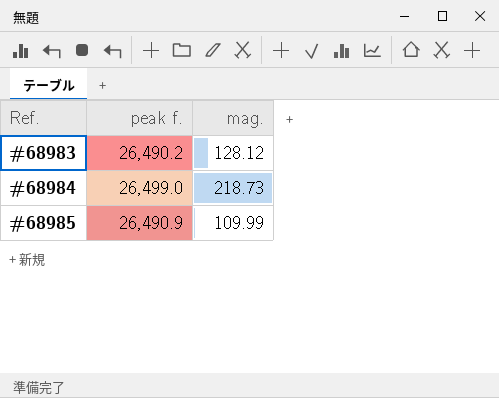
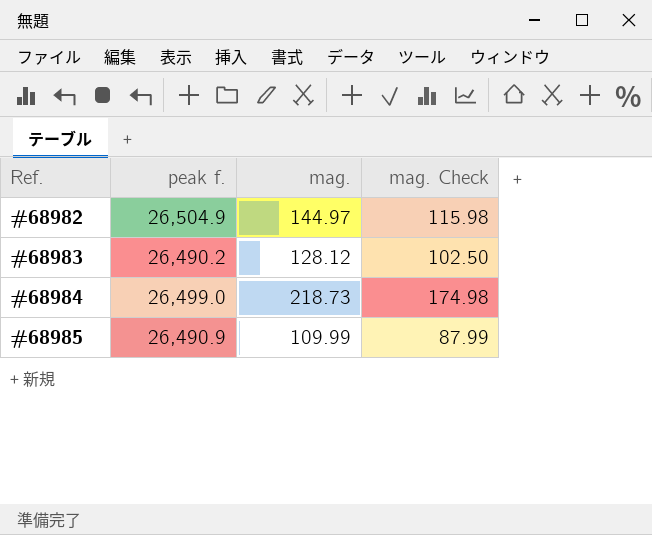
column mag. Check | formula: none -> [mag.] * 0.8
row #68982: none -> 26,504.9 | 144.97 | 115.98

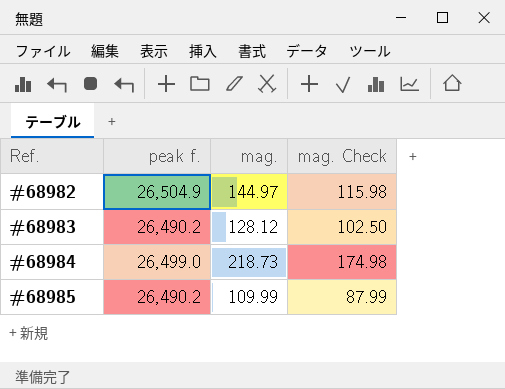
#68985 | peak f.: 26,490.9 -> 26,490.2

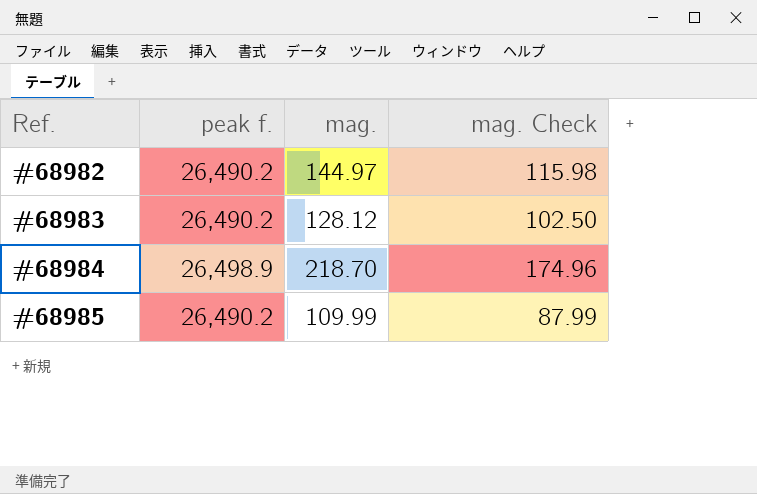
#68982 | peak f.: 26,504.9 -> 26,490.2
#68984 | peak f.: 26,499.0 -> 26,498.9
#68984 | mag.: 218.73 -> 218.70
#68984 | mag. Check: 174.98 -> 174.96

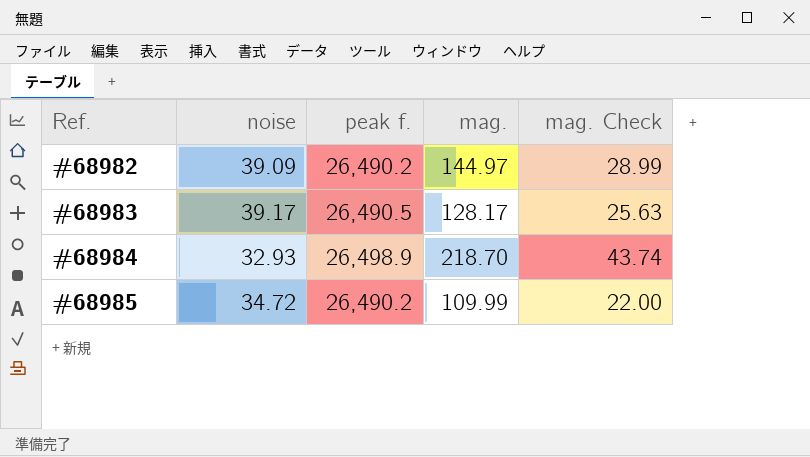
column noise | position: none -> 2
column mag. Check | formula: [mag.] * 0.8 -> [mag.] * 0.2
#68983 | peak f.: 26,490.2 -> 26,490.5
#68983 | mag.: 128.12 -> 128.17

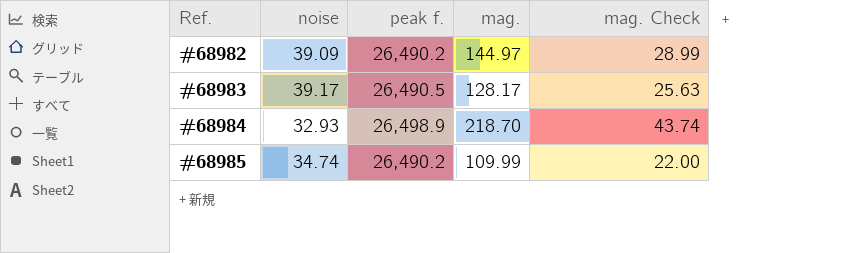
#68985 | noise: 34.72 -> 34.74

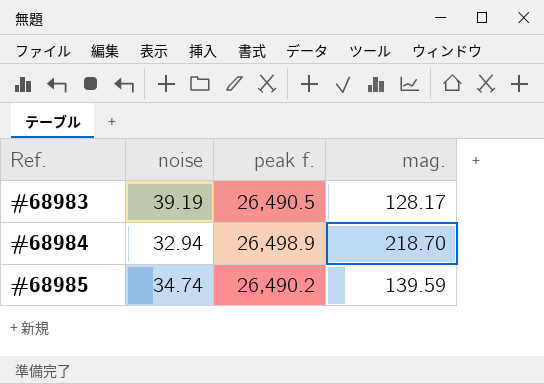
column mag. Check | formula: [mag.] * 0.2 -> none
row #68982: 39.09 | 26,490.2 | 144.97 | 28.99 -> none
#68983 | noise: 39.17 -> 39.19
#68984 | noise: 32.93 -> 32.94
#68985 | mag.: 109.99 -> 139.59

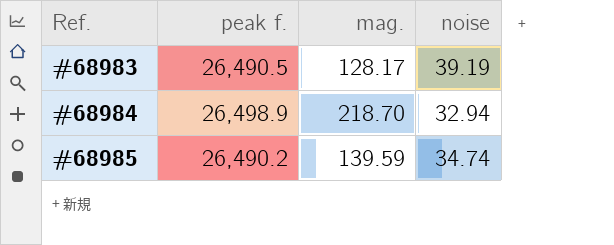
column noise | position: 2 -> 4

